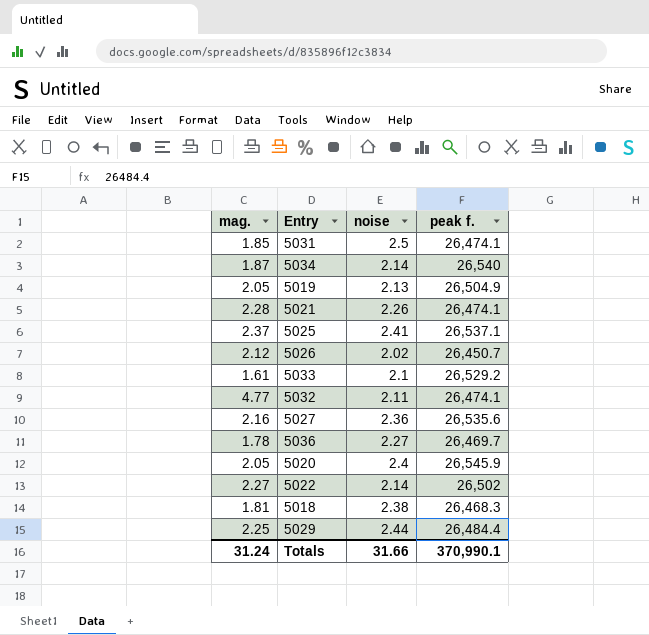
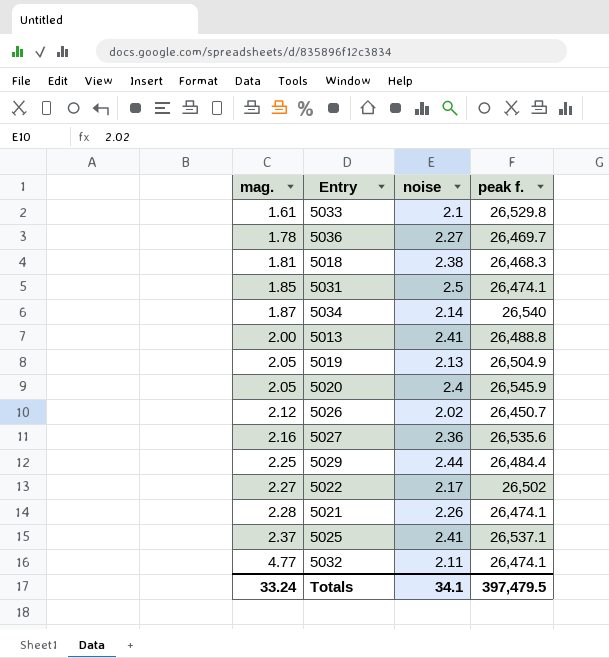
row order: none -> mag. ascending
5033 | peak f.: 26,529.2 -> 26,529.8
row 5013: none -> 2.00 | 2.41 | 26,488.8
5022 | noise: 2.14 -> 2.17
Totals | mag.: 31.24 -> 33.24
Totals | noise: 31.66 -> 34.1
Totals | peak f.: 370,990.1 -> 397,479.5

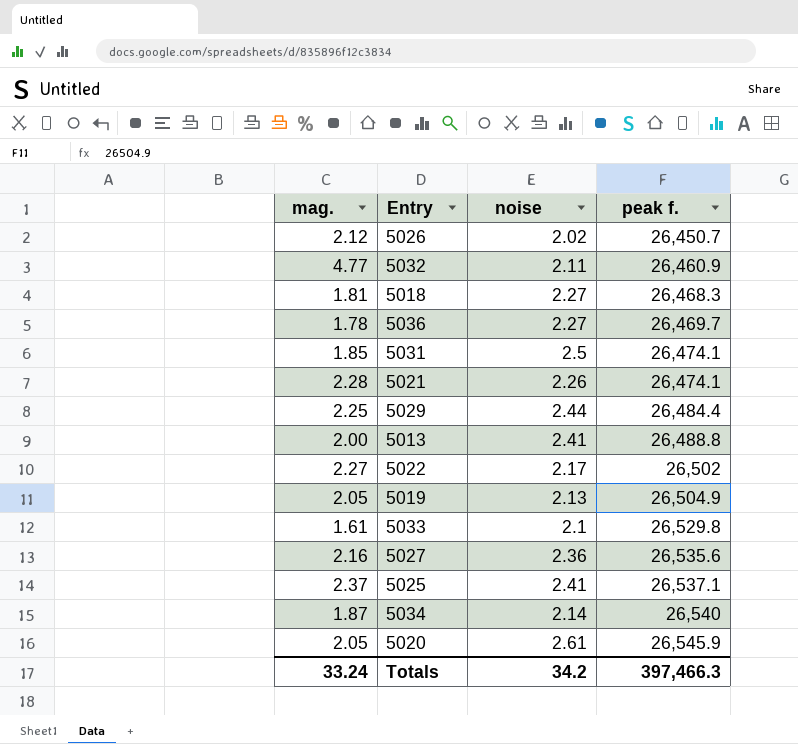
row order: mag. ascending -> peak f. ascending
5032 | peak f.: 26,474.1 -> 26,460.9
5018 | noise: 2.38 -> 2.27
5020 | noise: 2.4 -> 2.61
Totals | noise: 34.1 -> 34.2
Totals | peak f.: 397,479.5 -> 397,466.3

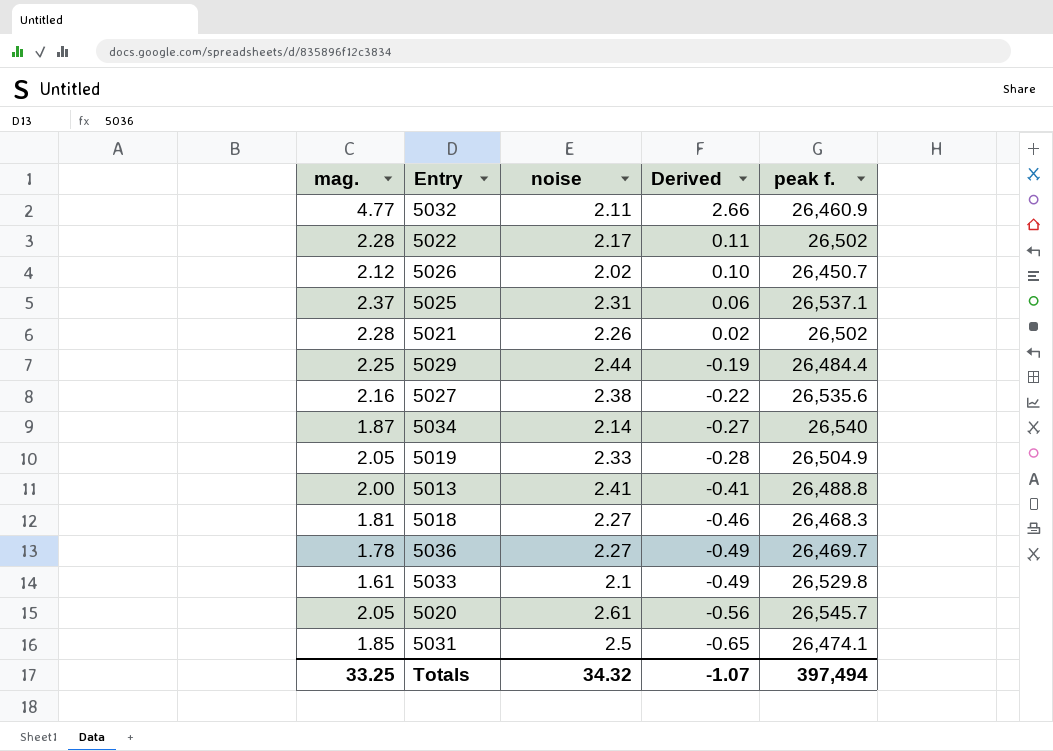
row order: peak f. ascending -> Derived descending
column Derived | formula: none -> [mag.] - [noise]
5022 | mag.: 2.27 -> 2.28
5025 | noise: 2.41 -> 2.31
5021 | peak f.: 26,474.1 -> 26,502
5027 | noise: 2.36 -> 2.38
5019 | noise: 2.13 -> 2.33
5020 | peak f.: 26,545.9 -> 26,545.7
Totals | mag.: 33.24 -> 33.25
Totals | noise: 34.2 -> 34.32
Totals | peak f.: 397,466.3 -> 397,494

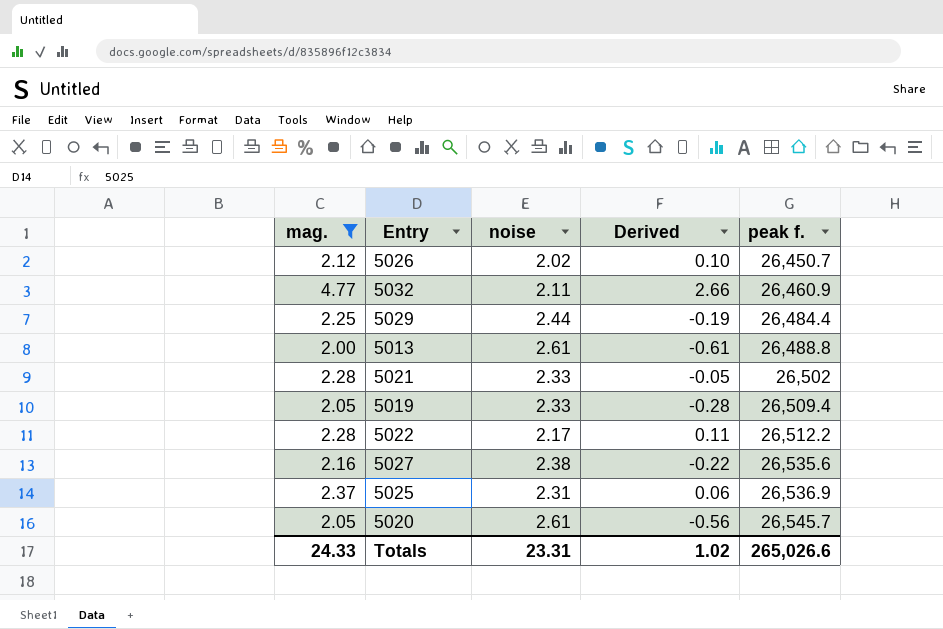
filter: none -> mag. >= 2.00
row order: Derived descending -> peak f. ascending
5013 | noise: 2.41 -> 2.61
5013 | Derived: -0.41 -> -0.61
5021 | noise: 2.26 -> 2.33
5021 | Derived: 0.02 -> -0.05
5019 | peak f.: 26,504.9 -> 26,509.4
5022 | peak f.: 26,502 -> 26,512.2
5025 | peak f.: 26,537.1 -> 26,536.9
Totals | mag.: 33.25 -> 24.33
Totals | noise: 34.32 -> 23.31
Totals | Derived: -1.07 -> 1.02
Totals | peak f.: 397,494 -> 265,026.6

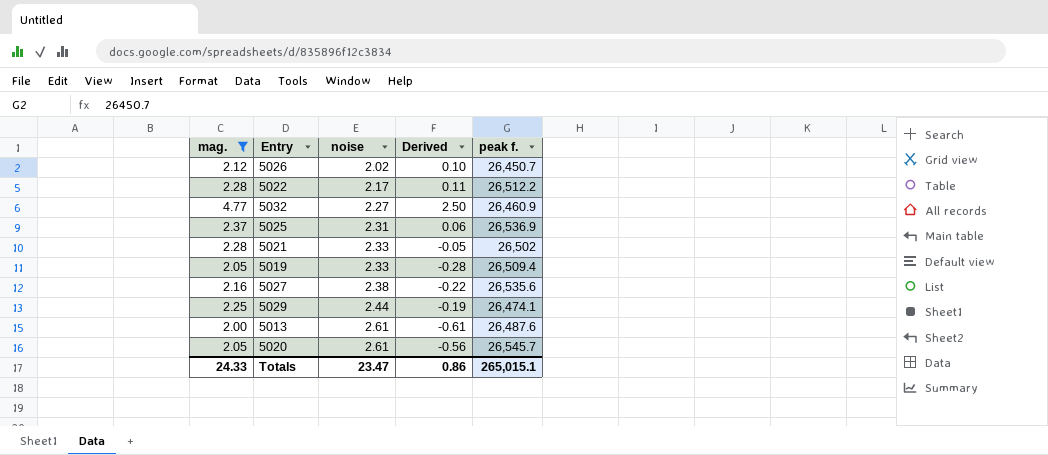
row order: peak f. ascending -> noise ascending
5032 | noise: 2.11 -> 2.27
5032 | Derived: 2.66 -> 2.50
5029 | peak f.: 26,484.4 -> 26,474.1
5013 | peak f.: 26,488.8 -> 26,487.6
Totals | noise: 23.31 -> 23.47
Totals | Derived: 1.02 -> 0.86
Totals | peak f.: 265,026.6 -> 265,015.1

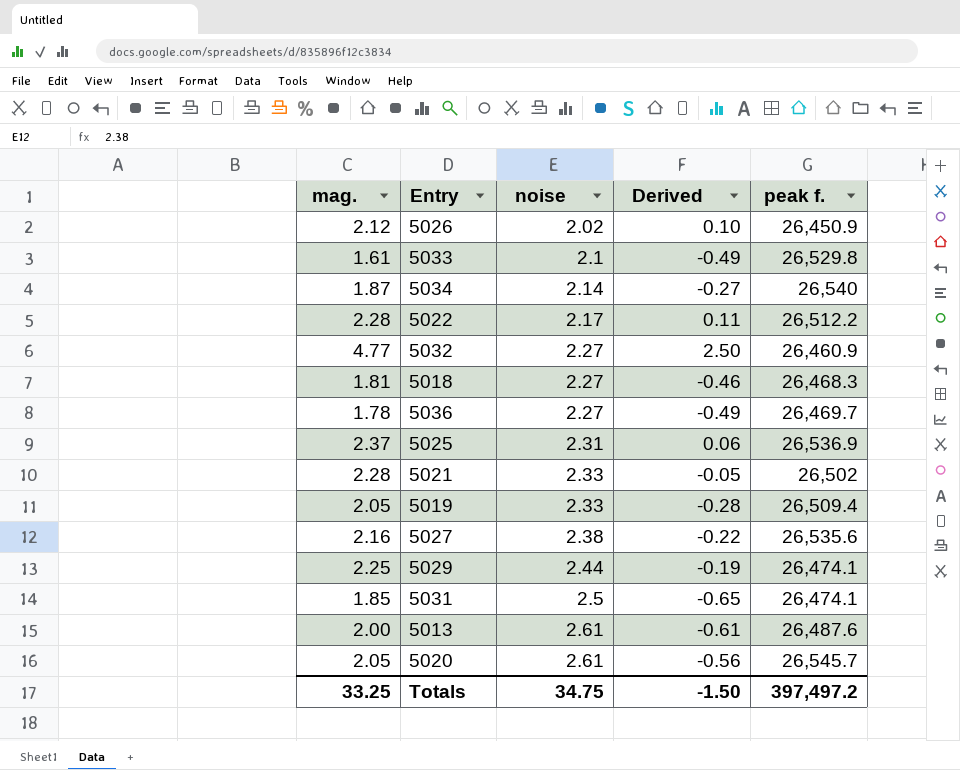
filter: mag. >= 2.00 -> none
5026 | peak f.: 26,450.7 -> 26,450.9
Totals | mag.: 24.33 -> 33.25
Totals | noise: 23.47 -> 34.75
Totals | Derived: 0.86 -> -1.50
Totals | peak f.: 265,015.1 -> 397,497.2

